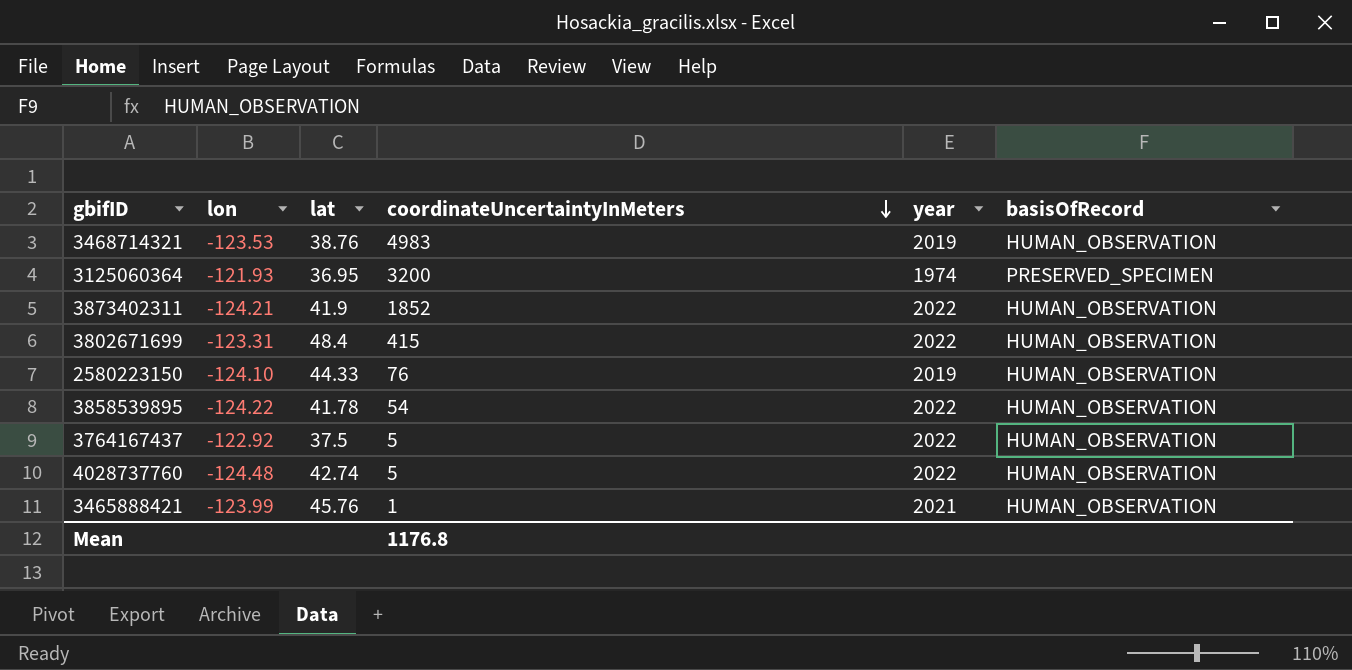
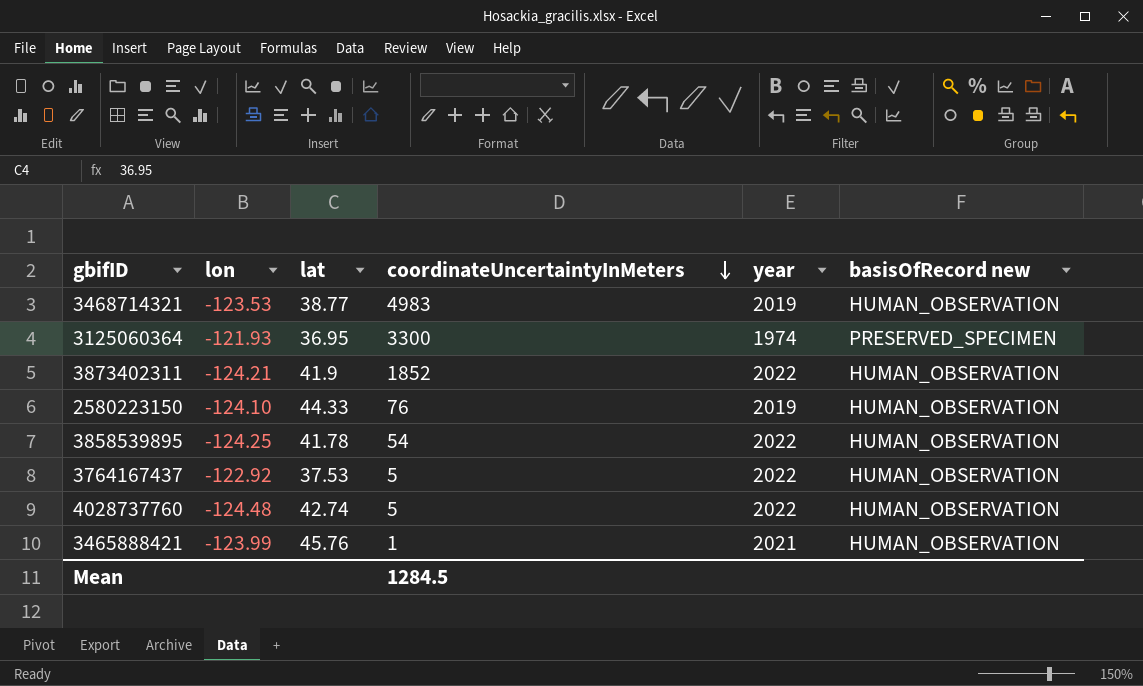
column name: basisOfRecord -> basisOfRecord new
row 3802671699: -123.31 | 48.4 | 415 | 2022 | HUMAN_OBSERVATION -> none
3468714321 | lat: 38.76 -> 38.77
3125060364 | coordinateUncertaintyInMeters: 3200 -> 3300
3858539895 | lon: -124.22 -> -124.25
3764167437 | lat: 37.5 -> 37.53
Mean | coordinateUncertaintyInMeters: 1176.8 -> 1284.5

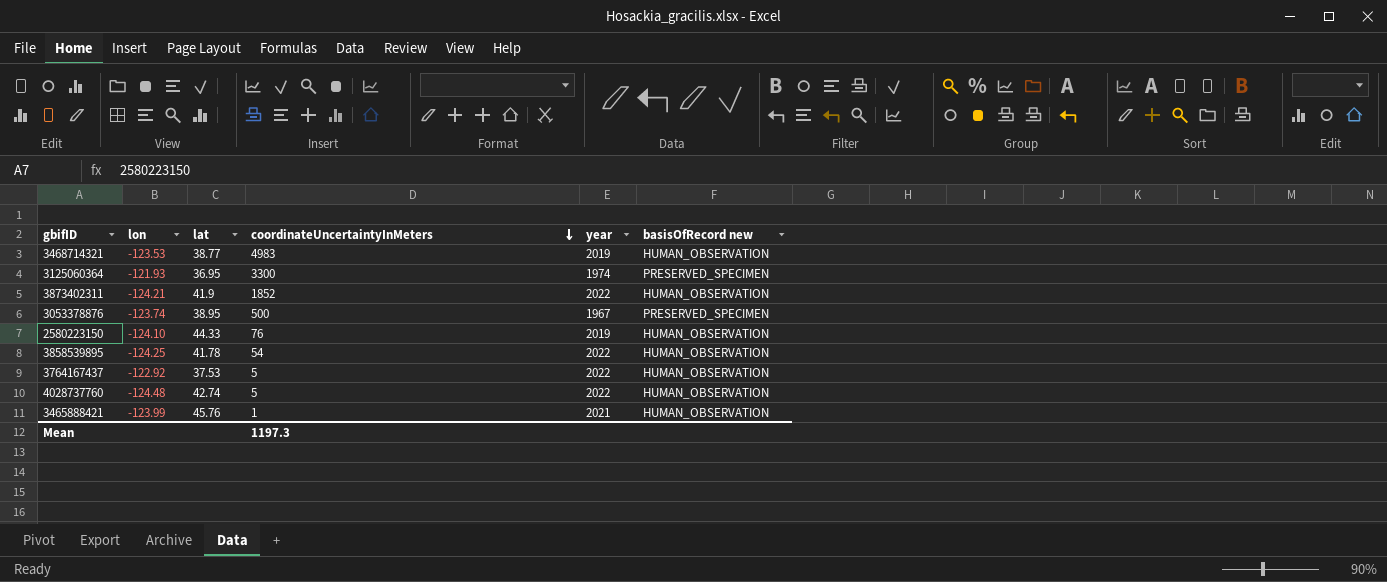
row 3053378876: none -> -123.74 | 38.95 | 500 | 1967 | PRESERVED_SPECIMEN
Mean | coordinateUncertaintyInMeters: 1284.5 -> 1197.3

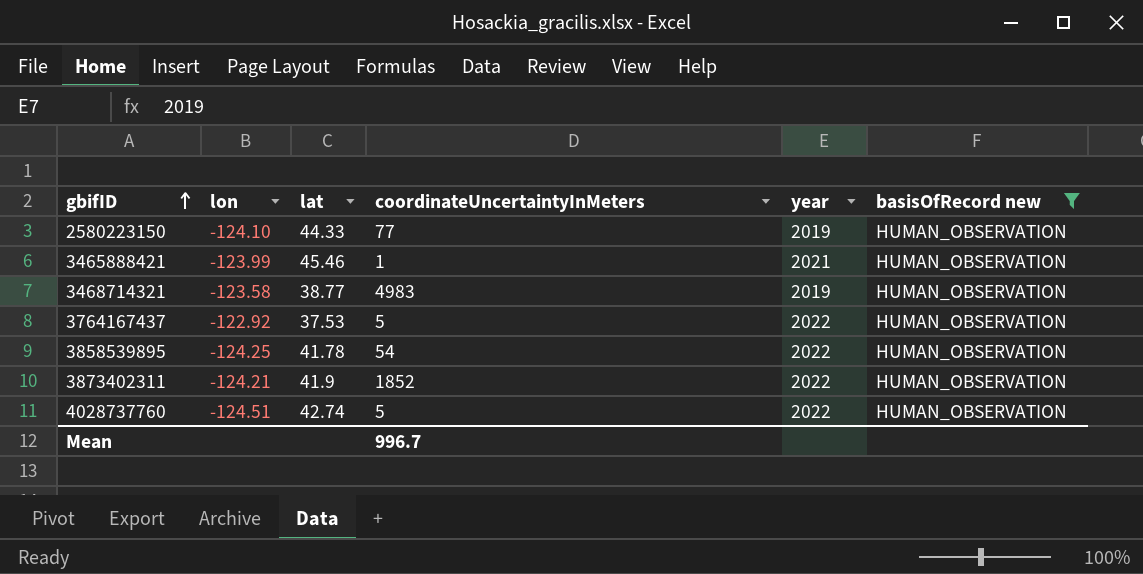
filter: none -> basisOfRecord new = HUMAN_OBSERVATION
row order: coordinateUncertaintyInMeters descending -> gbifID ascending
2580223150 | coordinateUncertaintyInMeters: 76 -> 77
3465888421 | lat: 45.76 -> 45.46
3468714321 | lon: -123.53 -> -123.58
4028737760 | lon: -124.48 -> -124.51
Mean | coordinateUncertaintyInMeters: 1197.3 -> 996.7

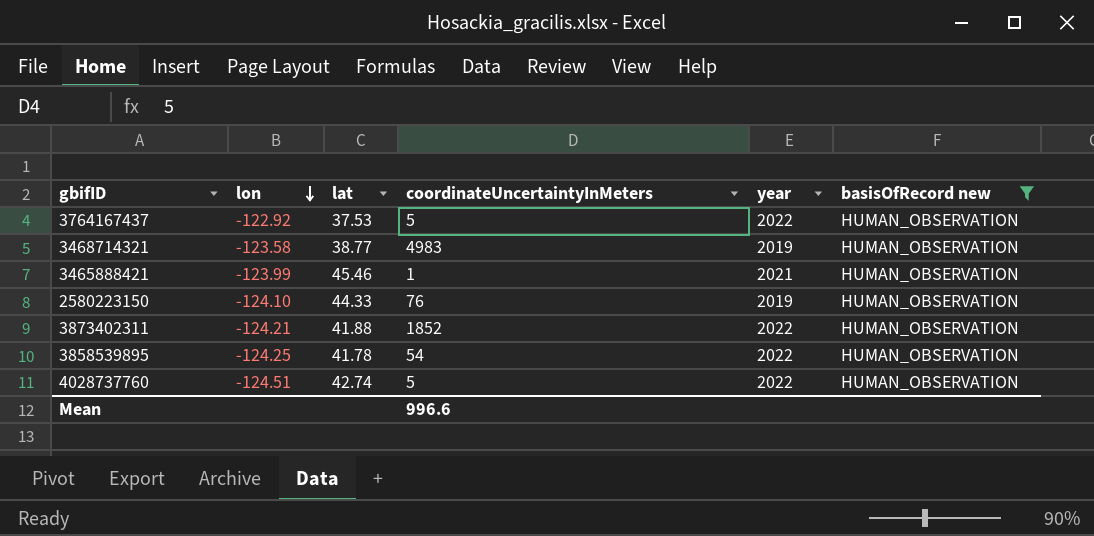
row order: gbifID ascending -> lon descending
2580223150 | coordinateUncertaintyInMeters: 77 -> 76
3873402311 | lat: 41.9 -> 41.88
Mean | coordinateUncertaintyInMeters: 996.7 -> 996.6

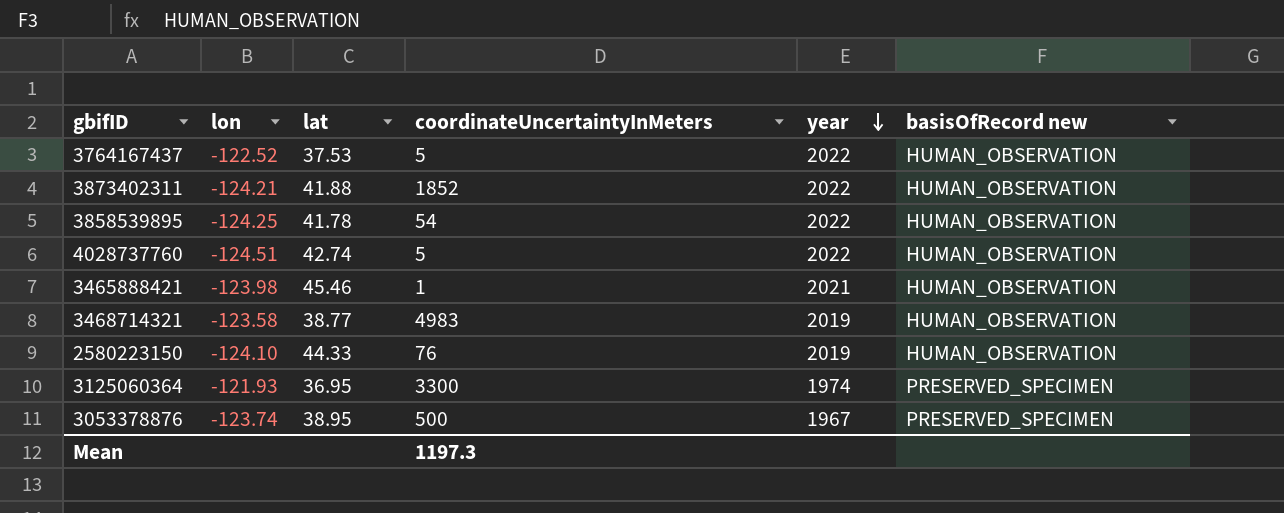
filter: basisOfRecord new = HUMAN_OBSERVATION -> none
row order: lon descending -> year descending
3764167437 | lon: -122.92 -> -122.52
3465888421 | lon: -123.99 -> -123.98
Mean | coordinateUncertaintyInMeters: 996.6 -> 1197.3

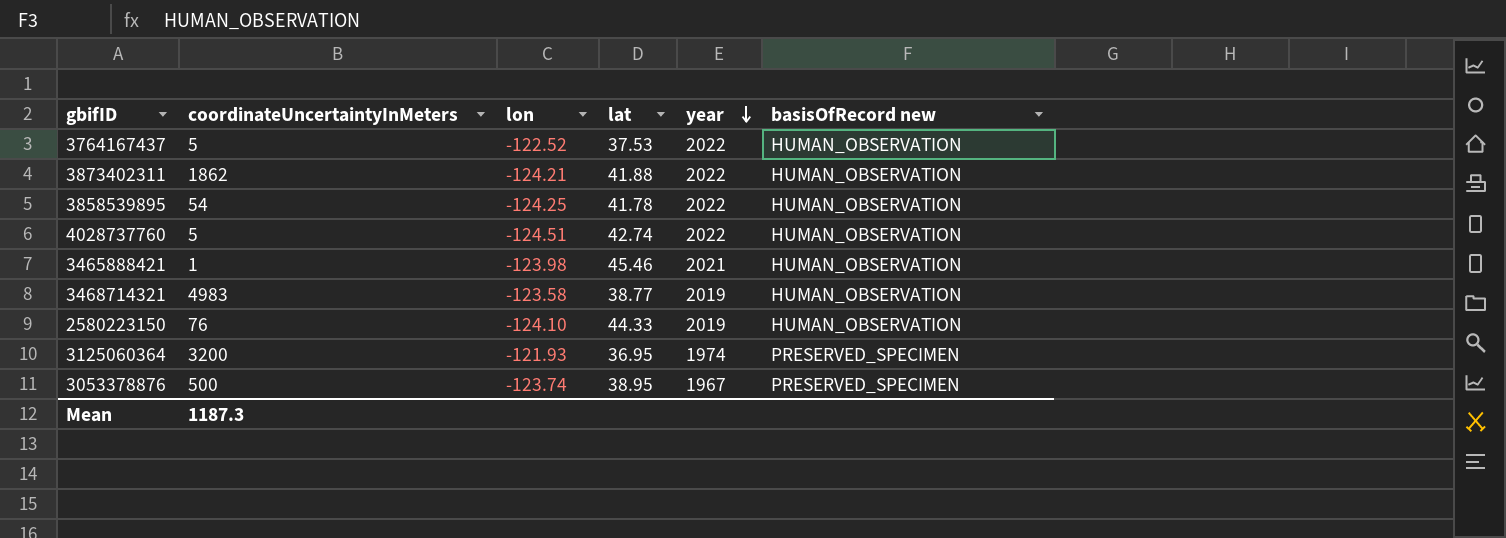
column coordinateUncertaintyInMeters | position: 4 -> 2
3873402311 | coordinateUncertaintyInMeters: 1852 -> 1862
3125060364 | coordinateUncertaintyInMeters: 3300 -> 3200
Mean | coordinateUncertaintyInMeters: 1197.3 -> 1187.3

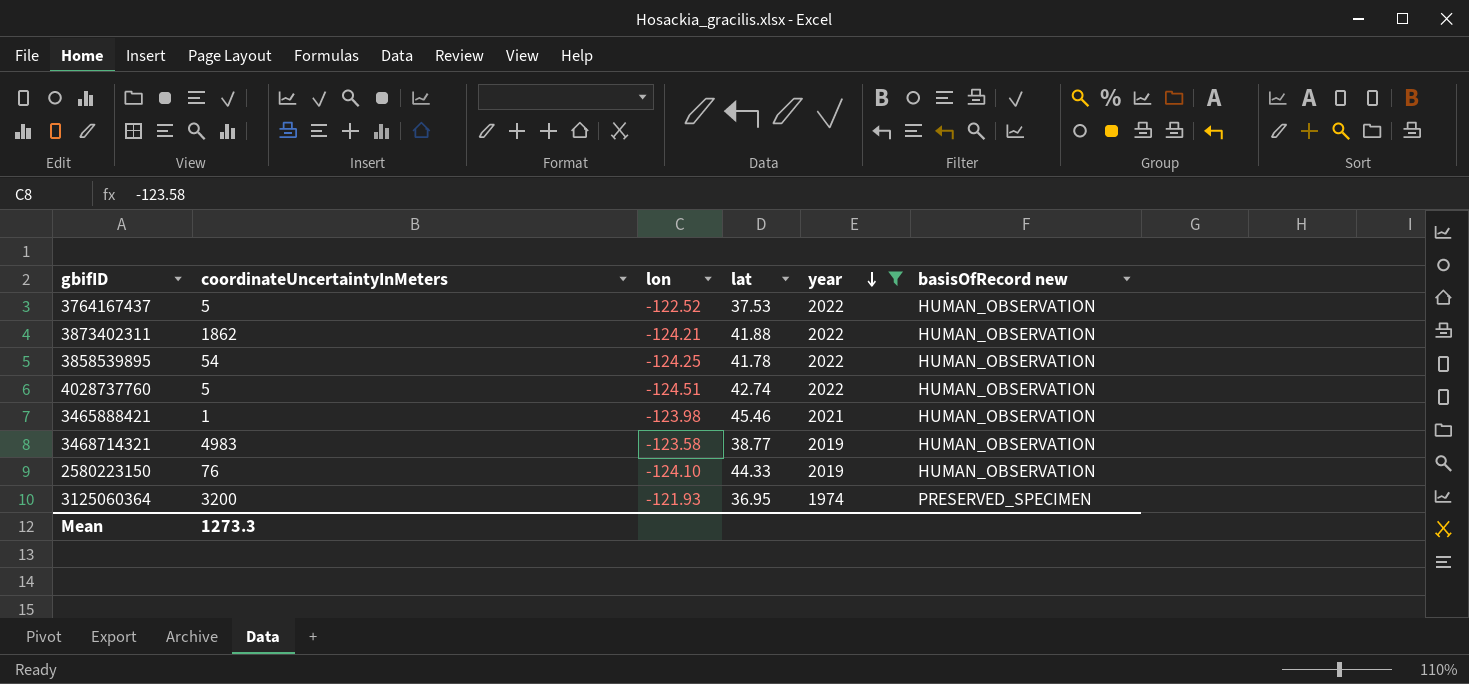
filter: none -> year != 1967
Mean | coordinateUncertaintyInMeters: 1187.3 -> 1273.3

